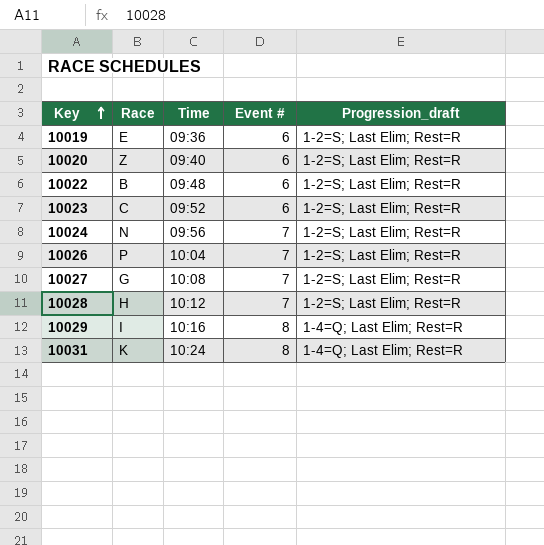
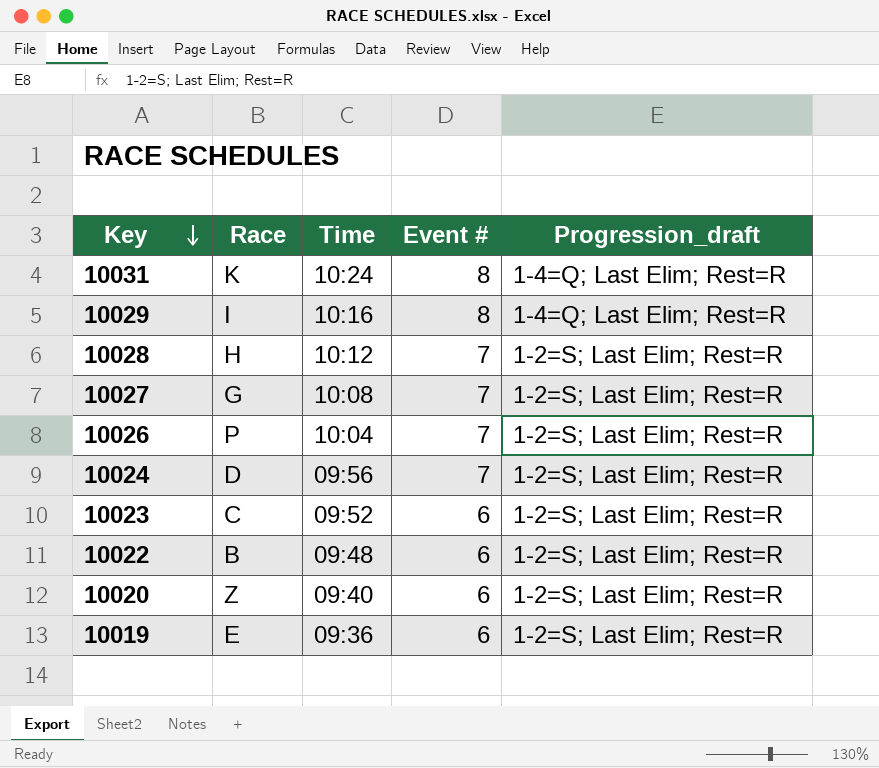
row order: Key ascending -> Key descending
10024 | Race: N -> D

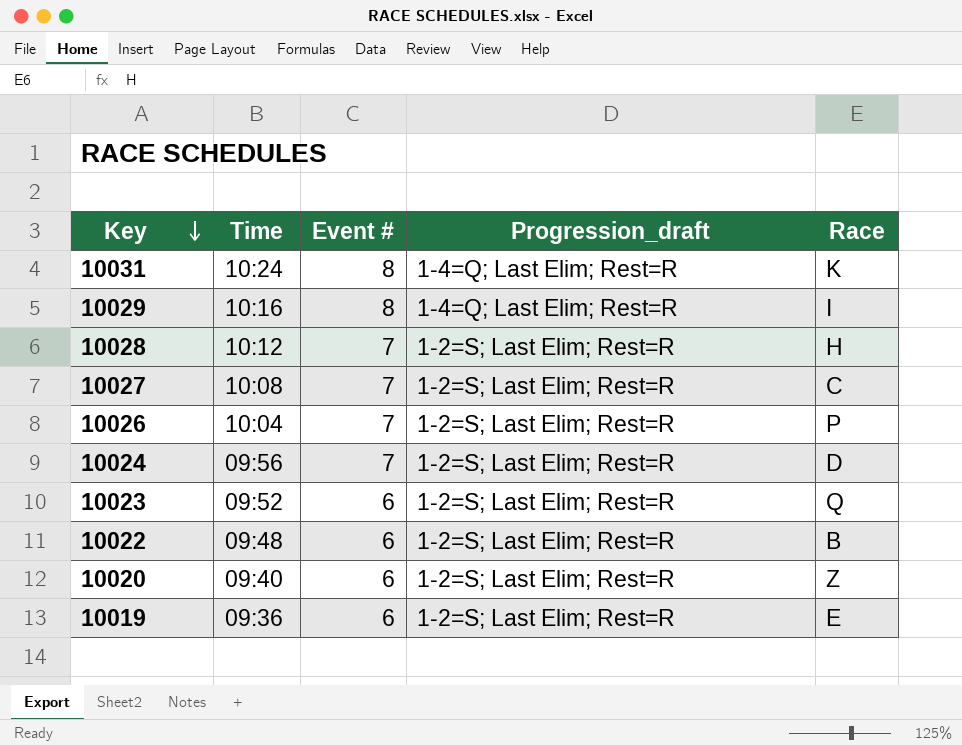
column Race | position: 2 -> 5
10027 | Race: G -> C
10023 | Race: C -> Q

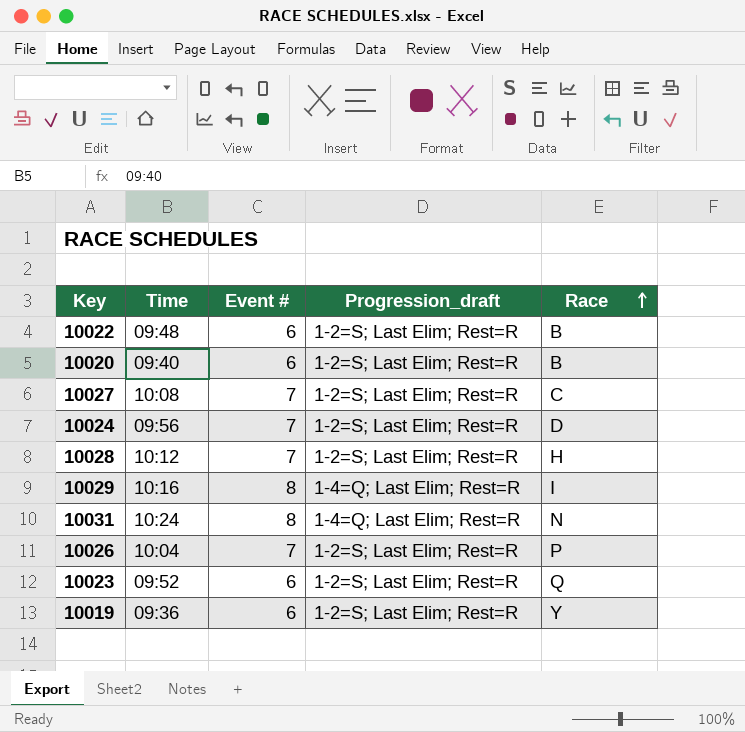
row order: Key descending -> Race ascending
10020 | Race: Z -> B
10031 | Race: K -> N
10019 | Race: E -> Y

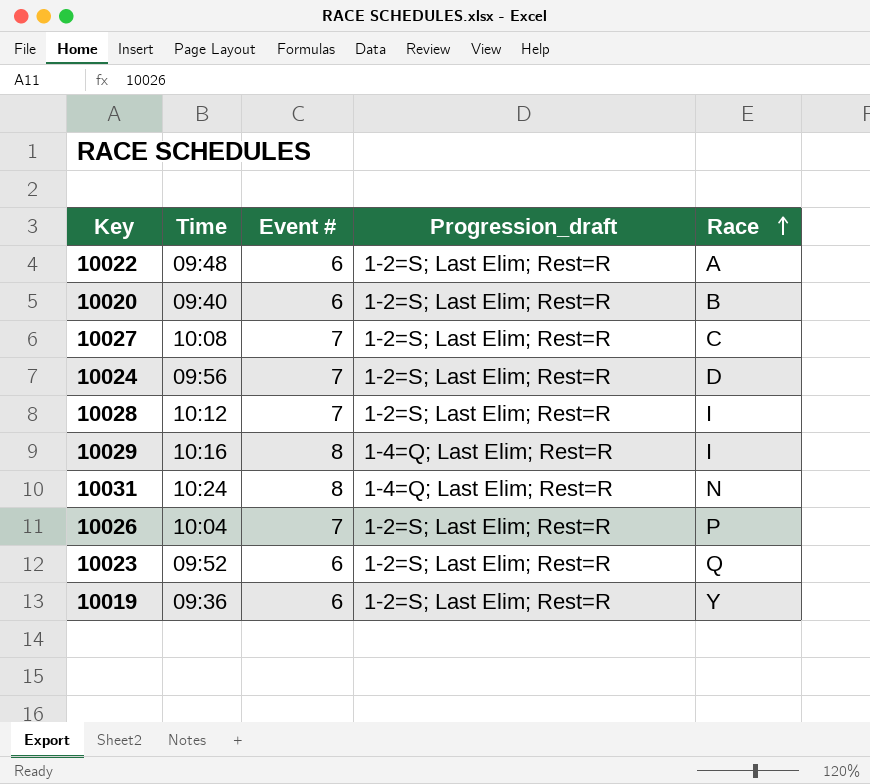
10022 | Race: B -> A
10028 | Race: H -> I

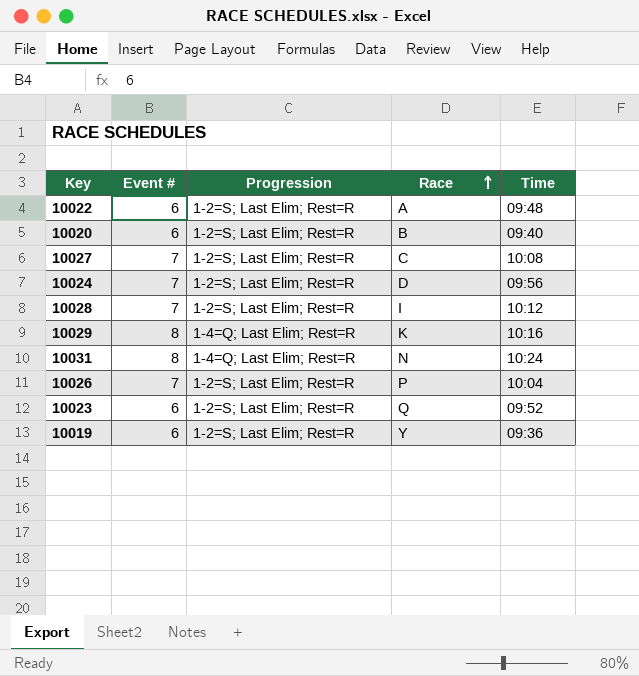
column name: Progression_draft -> Progression
column Time | position: 2 -> 5
10029 | Race: I -> K

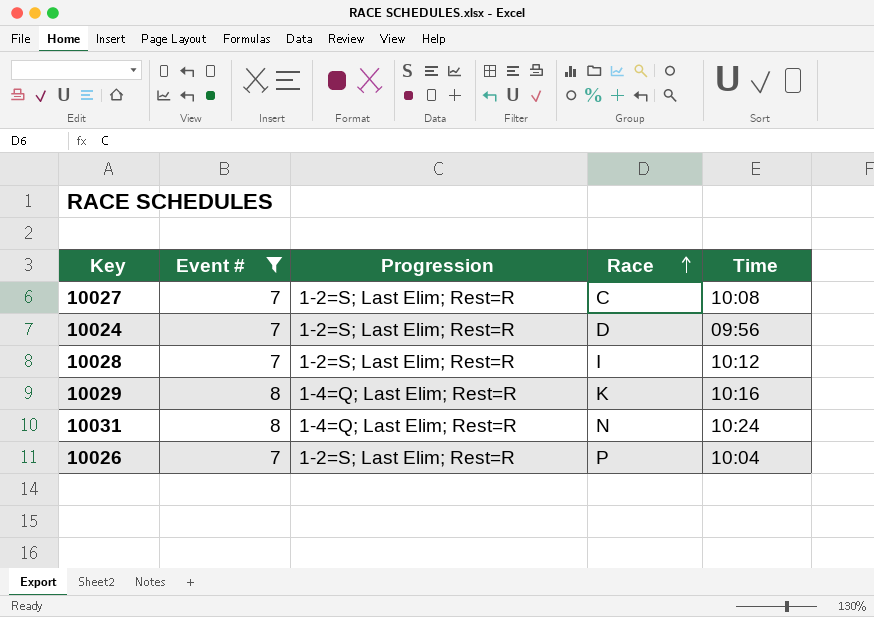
filter: none -> Event # != 6

